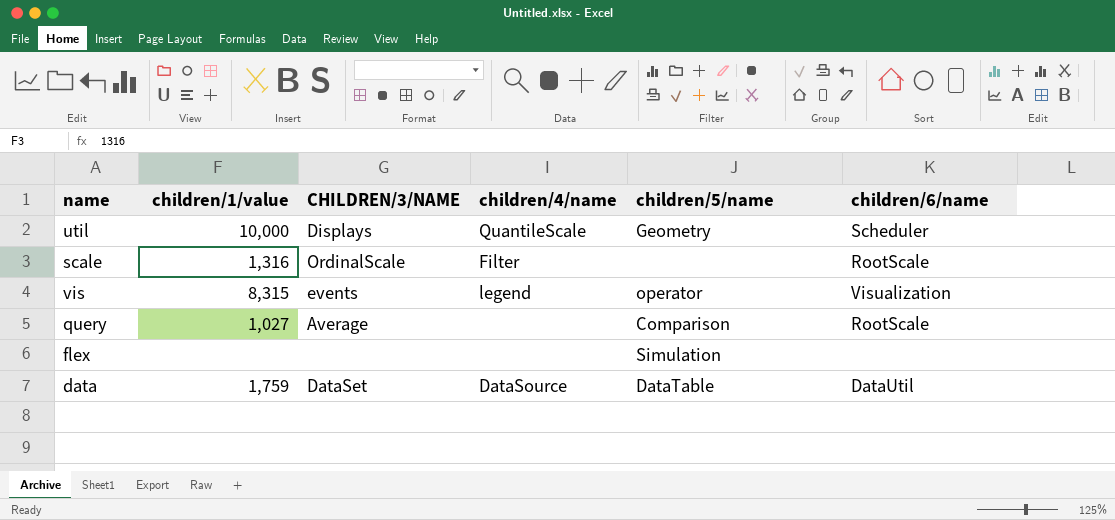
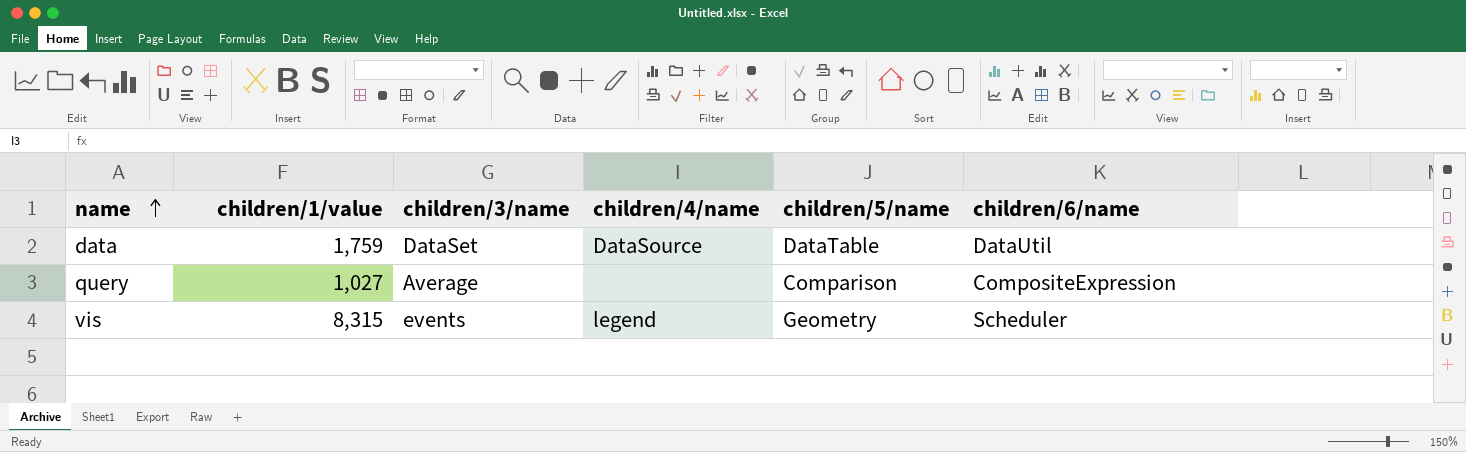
row order: none -> name ascending
column name: CHILDREN/3/NAME -> children/3/name
row util: 10,000 | Displays | QuantileScale | Geometry | Scheduler -> none
row scale: 1,316 | OrdinalScale | Filter | none | RootScale -> none
row flex: none | none | none | Simulation | none -> none
query | children/6/name: RootScale -> CompositeExpression
vis | children/5/name: operator -> Geometry
vis | children/6/name: Visualization -> Scheduler

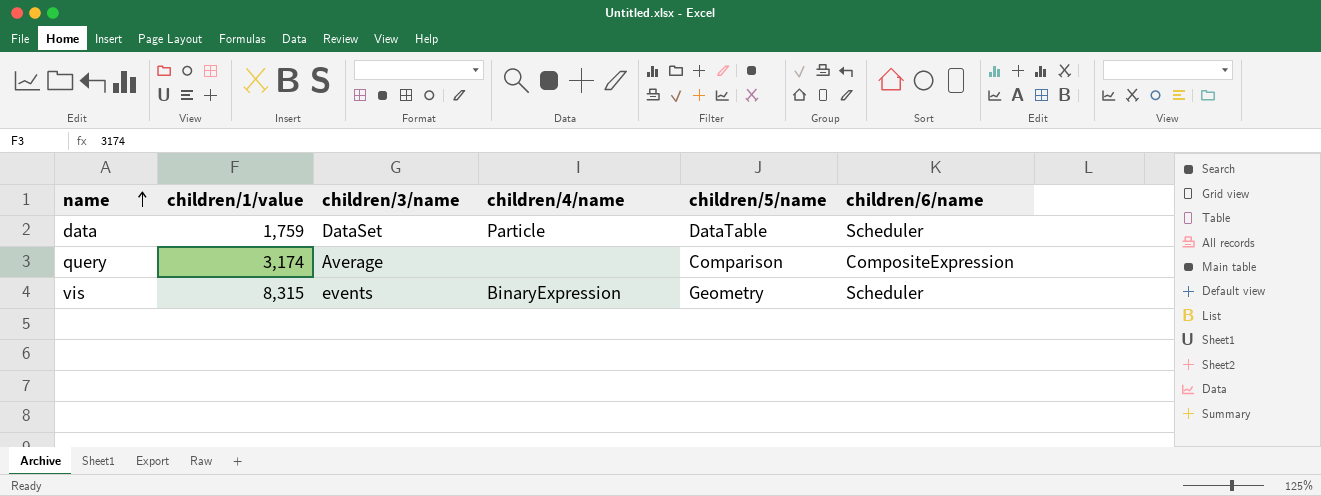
data | children/4/name: DataSource -> Particle
data | children/6/name: DataUtil -> Scheduler
query | children/1/value: 1,027 -> 3,174
vis | children/4/name: legend -> BinaryExpression

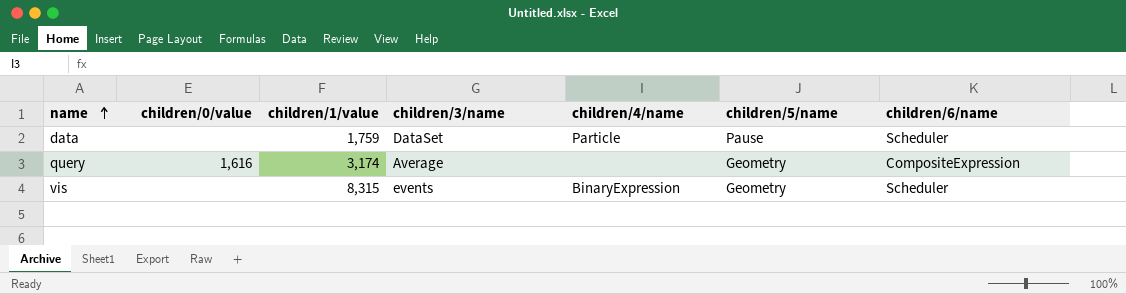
column children/0/value | position: none -> 2
data | children/5/name: DataTable -> Pause
query | children/5/name: Comparison -> Geometry

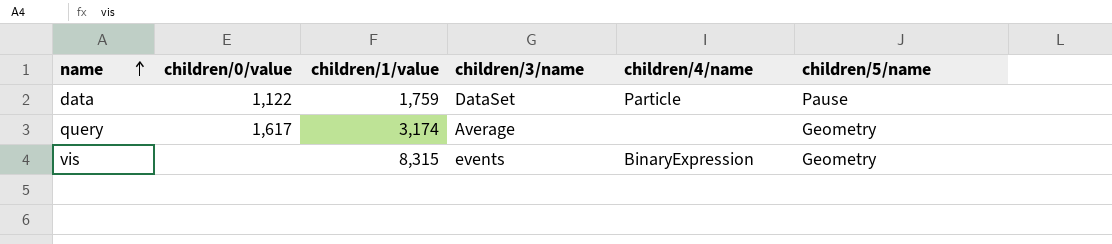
column children/6/name | position: 7 -> none
data | children/0/value: none -> 1,122
query | children/0/value: 1,616 -> 1,617

